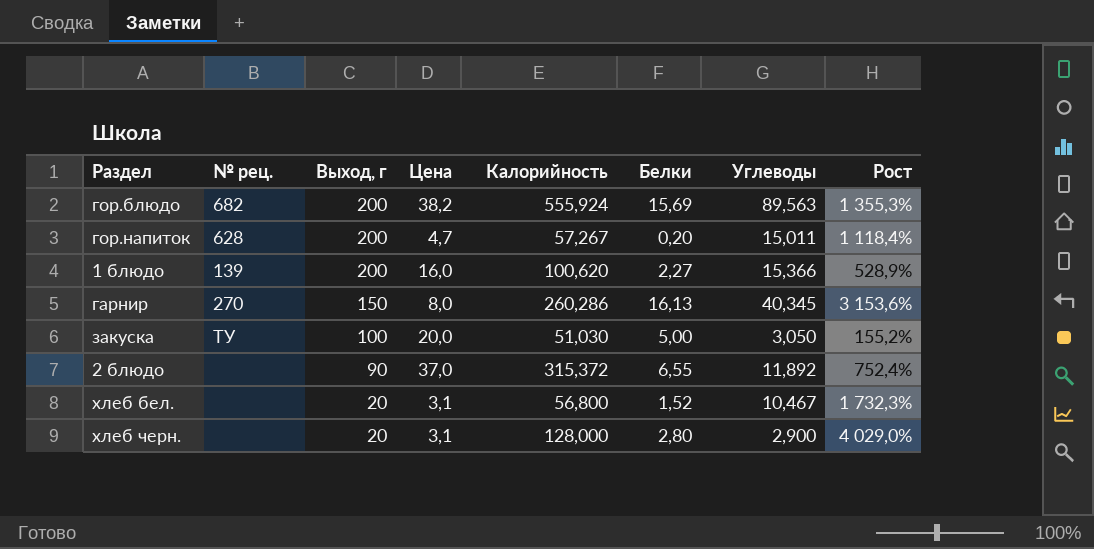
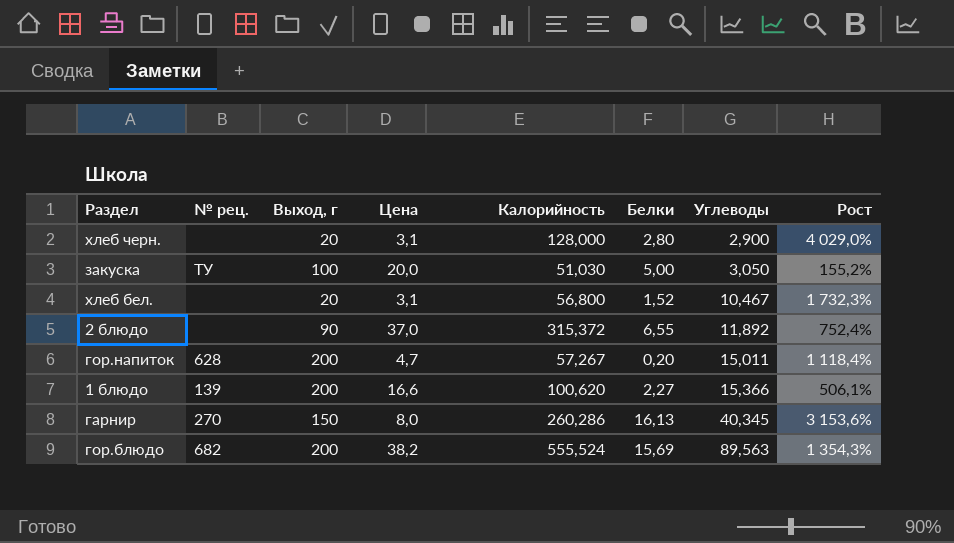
row order: Выход, г descending -> Углеводы ascending
1 блюдо | Цена: 16,0 -> 16,6
1 блюдо | Рост: 528,9% -> 506,1%
гор.блюдо | Калорийность: 555,924 -> 555,524
гор.блюдо | Рост: 1 355,3% -> 1 354,3%

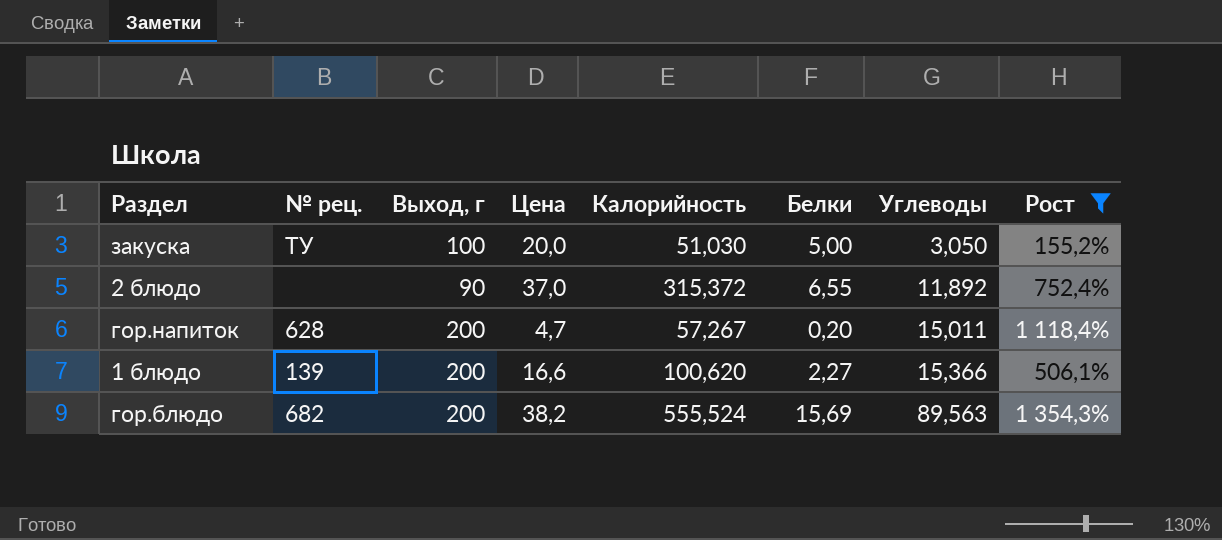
filter: none -> Рост <= 1 354,3%

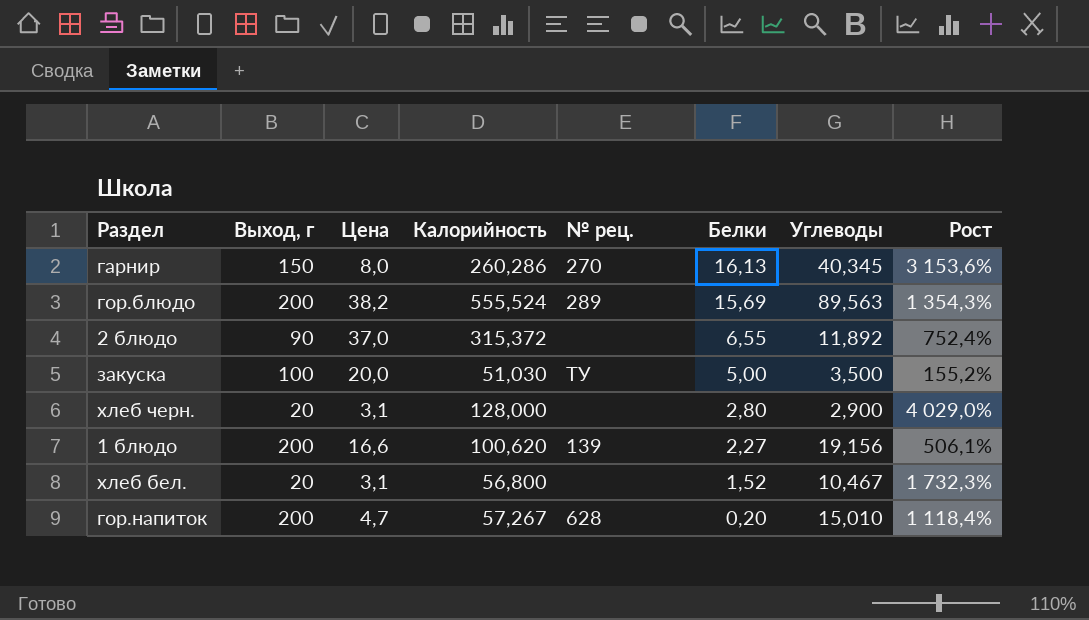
filter: Рост <= 1 354,3% -> none
row order: Углеводы ascending -> Белки descending
column № рец. | position: 2 -> 5
гор.блюдо | № рец.: 682 -> 289
закуска | Углеводы: 3,050 -> 3,500
1 блюдо | Углеводы: 15,366 -> 19,156
гор.напиток | Углеводы: 15,011 -> 15,010

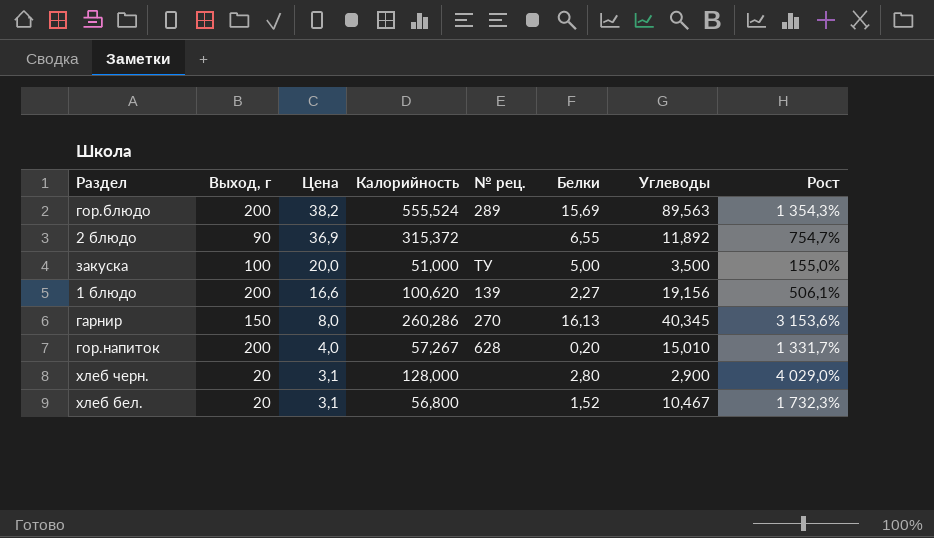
row order: Белки descending -> Цена descending
2 блюдо | Цена: 37,0 -> 36,9
2 блюдо | Рост: 752,4% -> 754,7%
закуска | Калорийность: 51,030 -> 51,000
закуска | Рост: 155,2% -> 155,0%
гор.напиток | Цена: 4,7 -> 4,0
гор.напиток | Рост: 1 118,4% -> 1 331,7%

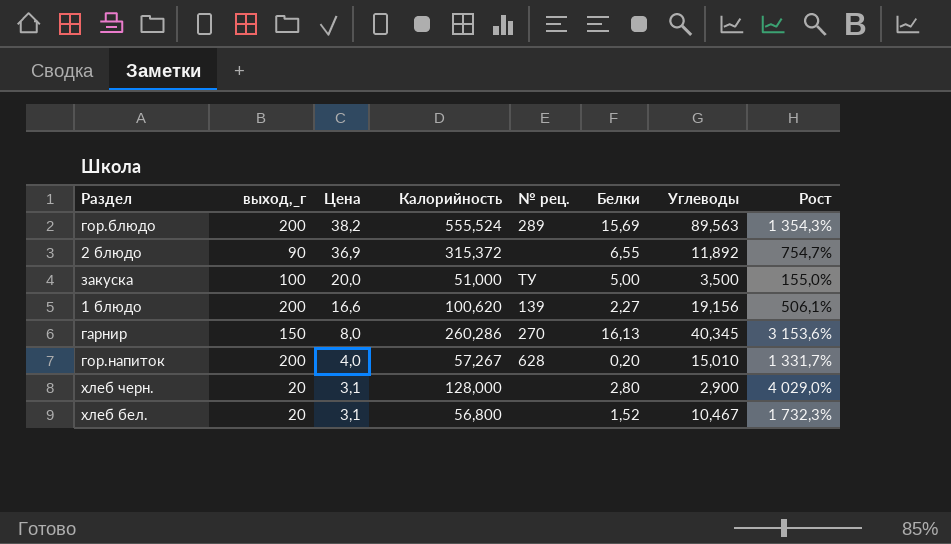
column name: Выход, г -> выход,_г

